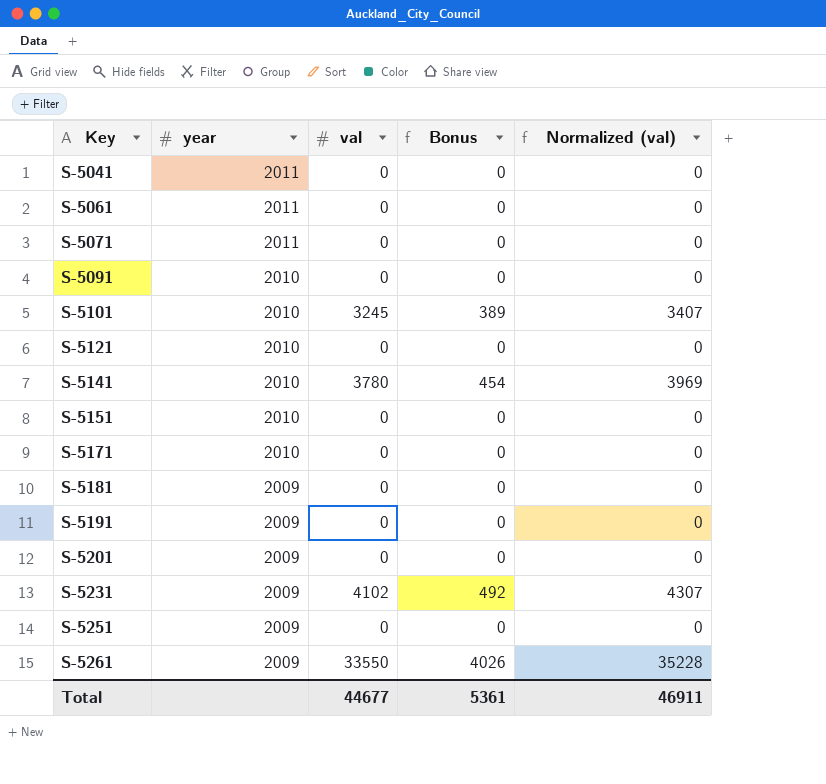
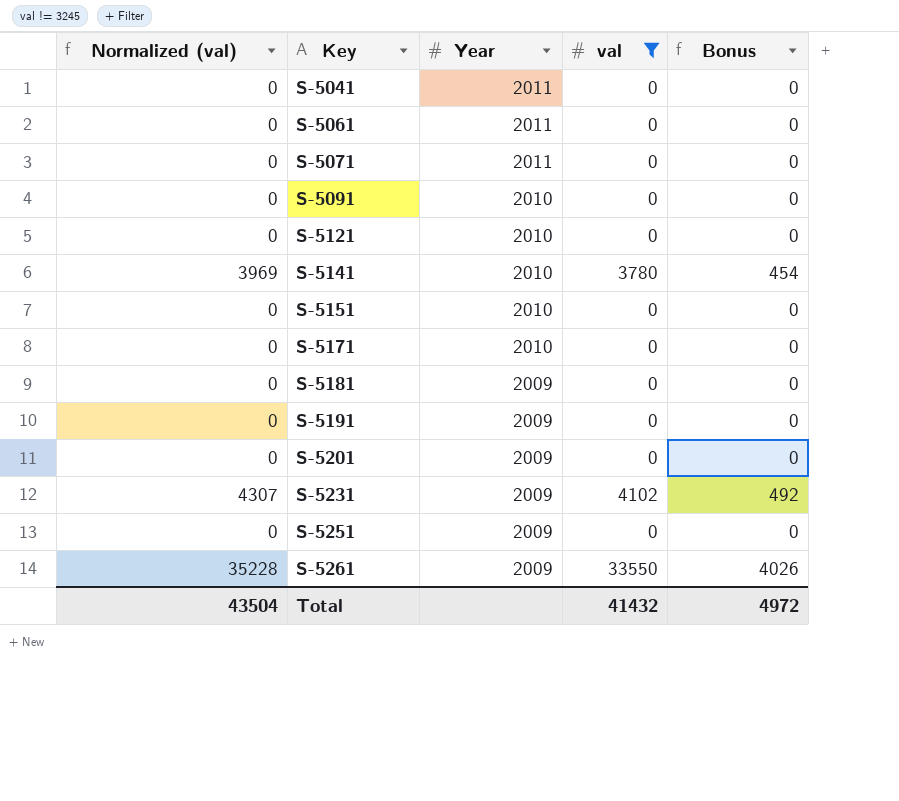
filter: none -> val != 3245
column Normalized (val) | position: 5 -> 1
column name: year -> Year
Total | Normalized (val): 46911 -> 43504
Total | val: 44677 -> 41432
Total | Bonus: 5361 -> 4972

